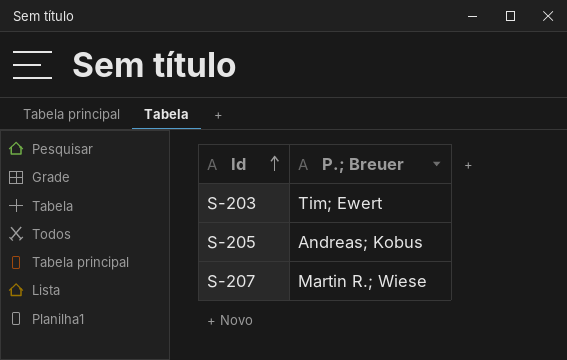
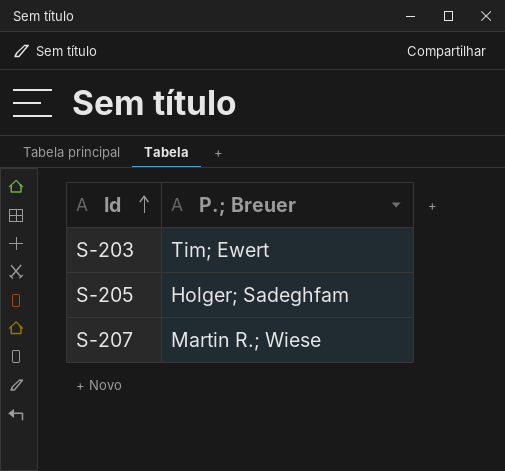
S-205 | P.; Breuer: Andreas; Kobus -> Holger; Sadeghfam

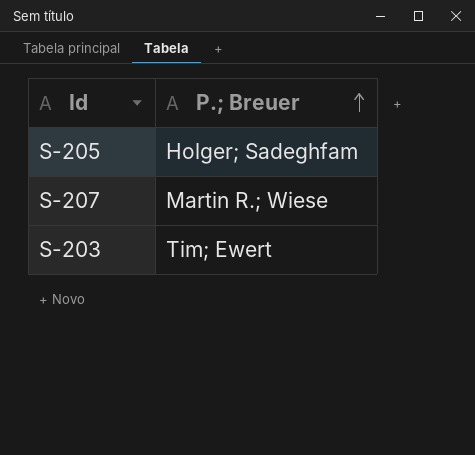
row order: Id ascending -> P.; Breuer ascending

